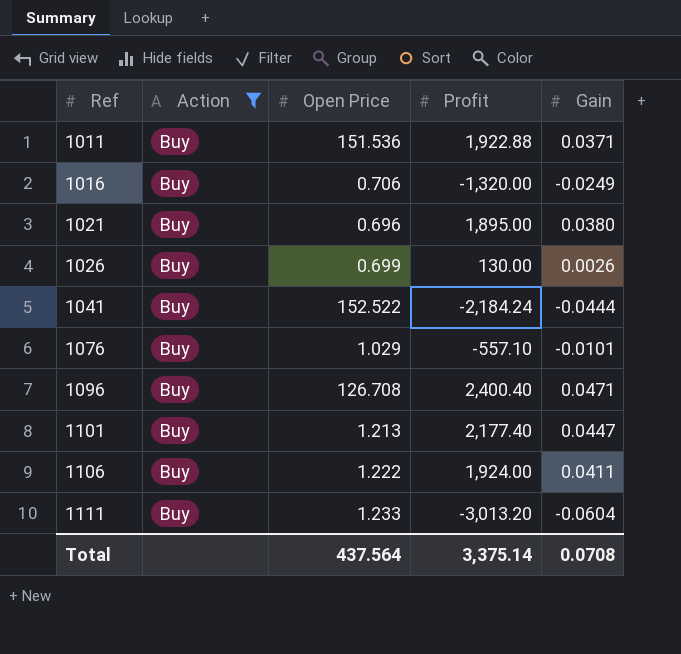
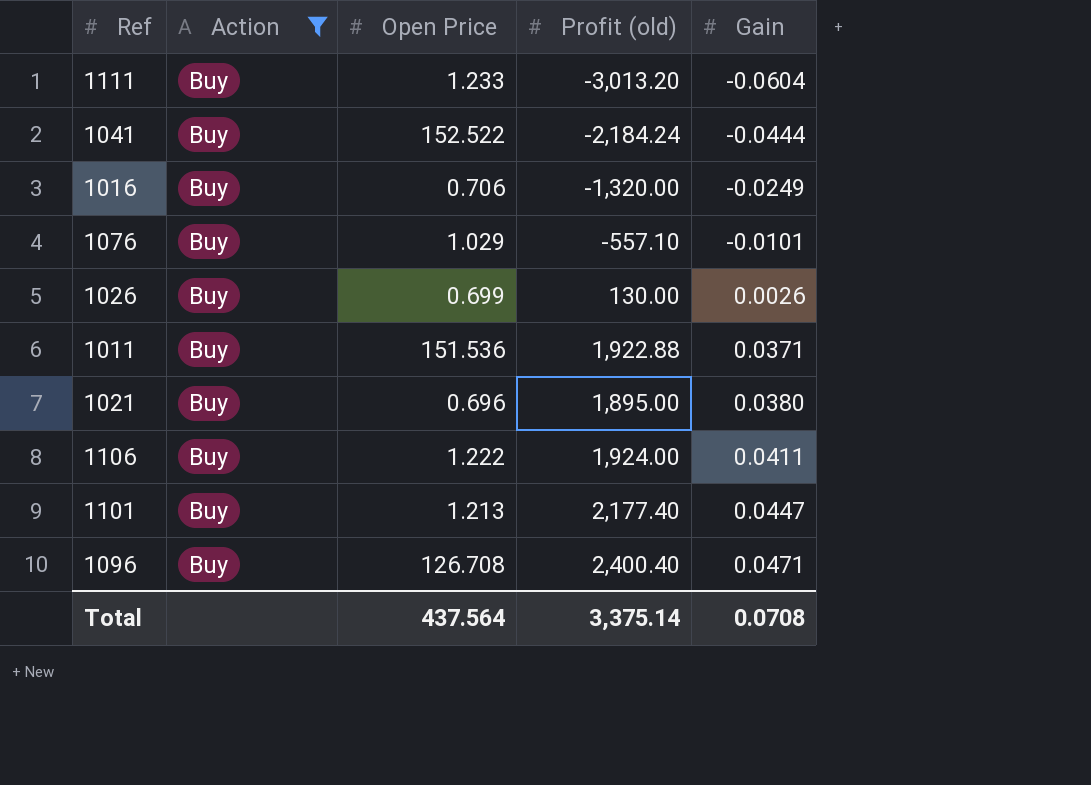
row order: Ref ascending -> Gain ascending
column name: Profit -> Profit (old)

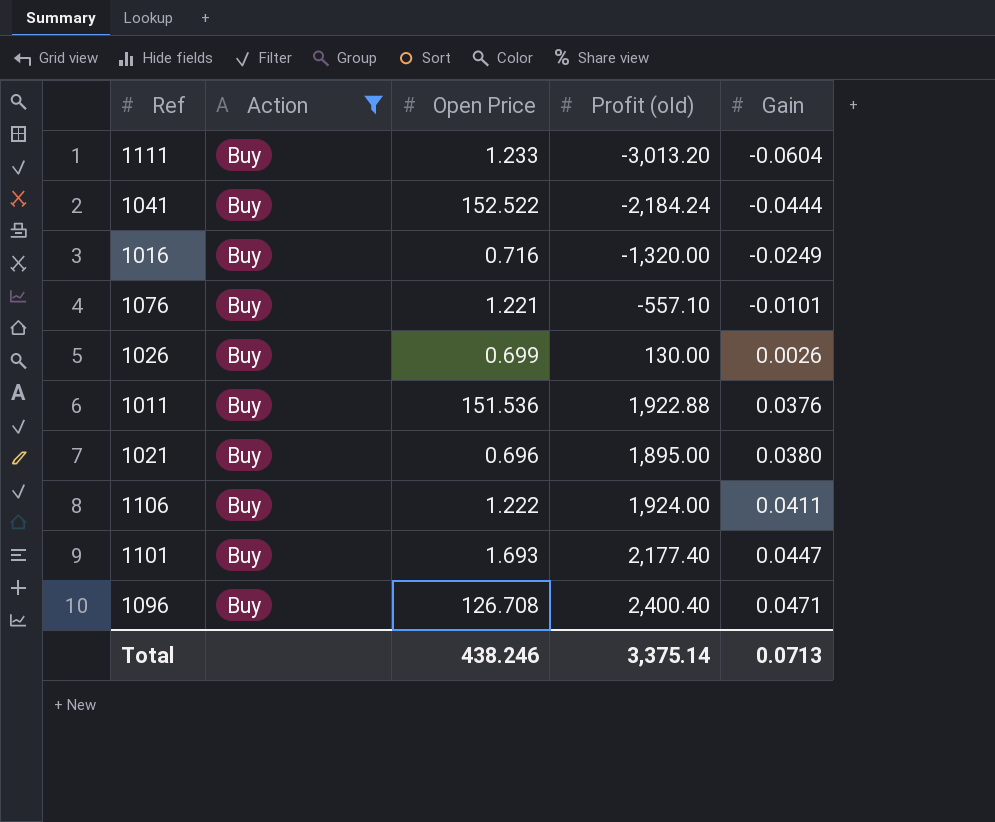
1016 | Open Price: 0.706 -> 0.716
1076 | Open Price: 1.029 -> 1.221
1011 | Gain: 0.0371 -> 0.0376
1101 | Open Price: 1.213 -> 1.693
Total | Open Price: 437.564 -> 438.246
Total | Gain: 0.0708 -> 0.0713

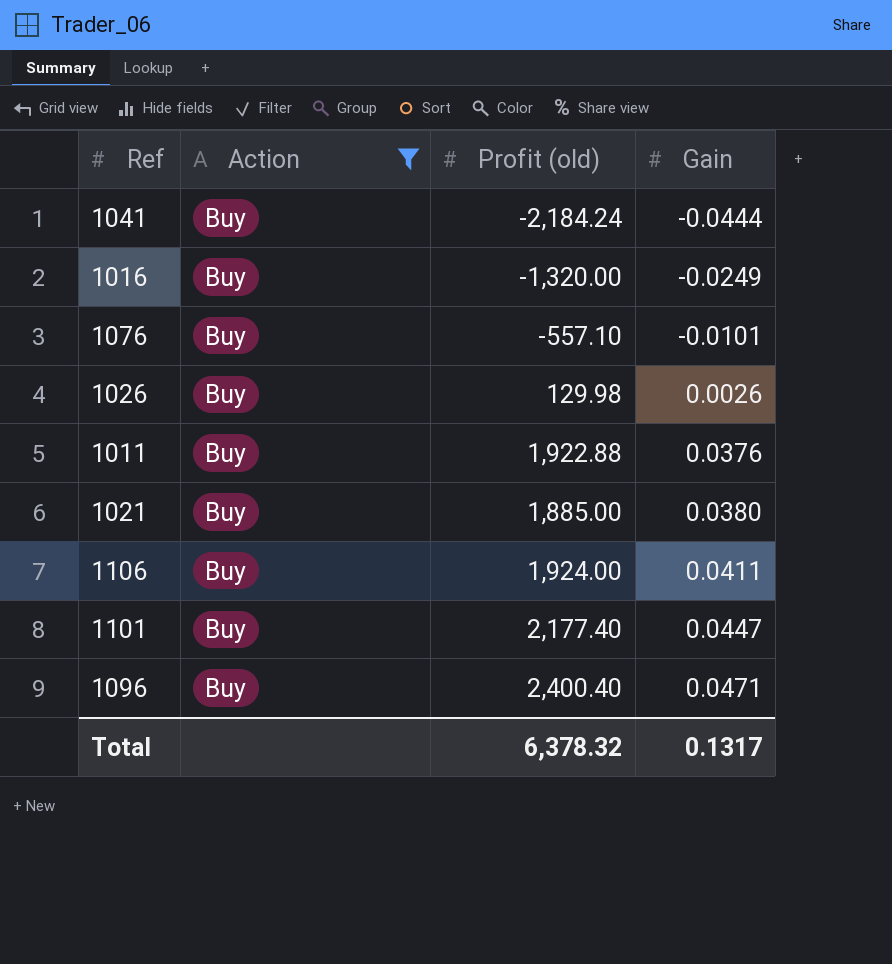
column Open Price | position: 3 -> none
row 1111: Buy | 1.233 | -3,013.20 | -0.0604 -> none
1026 | Profit (old): 130.00 -> 129.98
1021 | Profit (old): 1,895.00 -> 1,885.00
Total | Profit (old): 3,375.14 -> 6,378.32
Total | Gain: 0.0713 -> 0.1317

